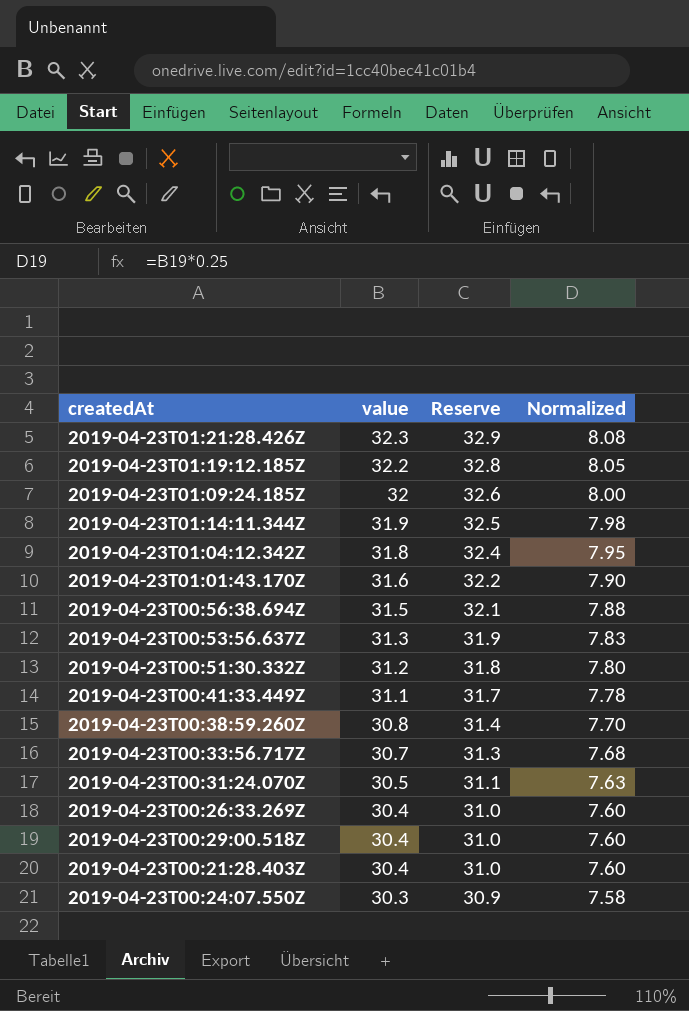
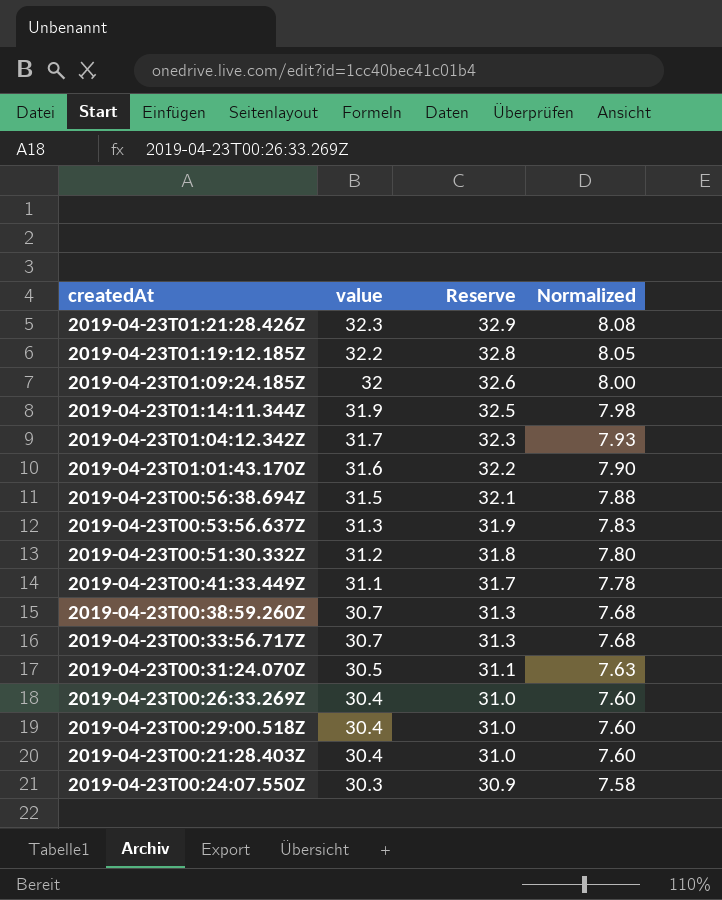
2019-04-23T01:04:12.342Z | value: 31.8 -> 31.7
2019-04-23T01:04:12.342Z | Reserve: 32.4 -> 32.3
2019-04-23T01:04:12.342Z | Normalized: 7.95 -> 7.93
2019-04-23T00:38:59.260Z | value: 30.8 -> 30.7
2019-04-23T00:38:59.260Z | Reserve: 31.4 -> 31.3
2019-04-23T00:38:59.260Z | Normalized: 7.70 -> 7.68

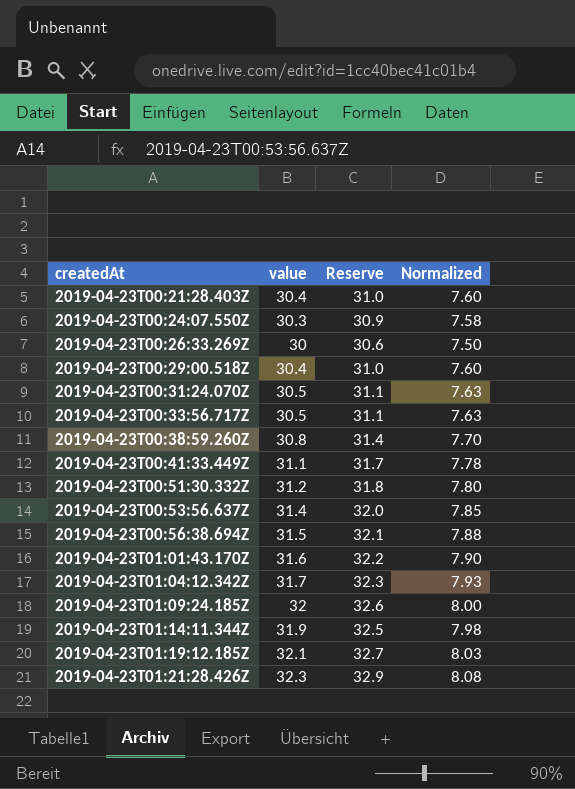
row order: value descending -> createdAt ascending
2019-04-23T00:26:33.269Z | value: 30.4 -> 30
2019-04-23T00:26:33.269Z | Reserve: 31.0 -> 30.6
2019-04-23T00:26:33.269Z | Normalized: 7.60 -> 7.50
2019-04-23T00:33:56.717Z | value: 30.7 -> 30.5
2019-04-23T00:33:56.717Z | Reserve: 31.3 -> 31.1
2019-04-23T00:33:56.717Z | Normalized: 7.68 -> 7.63
2019-04-23T00:38:59.260Z | value: 30.7 -> 30.8
2019-04-23T00:38:59.260Z | Reserve: 31.3 -> 31.4
2019-04-23T00:38:59.260Z | Normalized: 7.68 -> 7.70
2019-04-23T00:53:56.637Z | value: 31.3 -> 31.4
2019-04-23T00:53:56.637Z | Reserve: 31.9 -> 32.0
2019-04-23T00:53:56.637Z | Normalized: 7.83 -> 7.85
2019-04-23T01:19:12.185Z | value: 32.2 -> 32.1
2019-04-23T01:19:12.185Z | Reserve: 32.8 -> 32.7
2019-04-23T01:19:12.185Z | Normalized: 8.05 -> 8.03

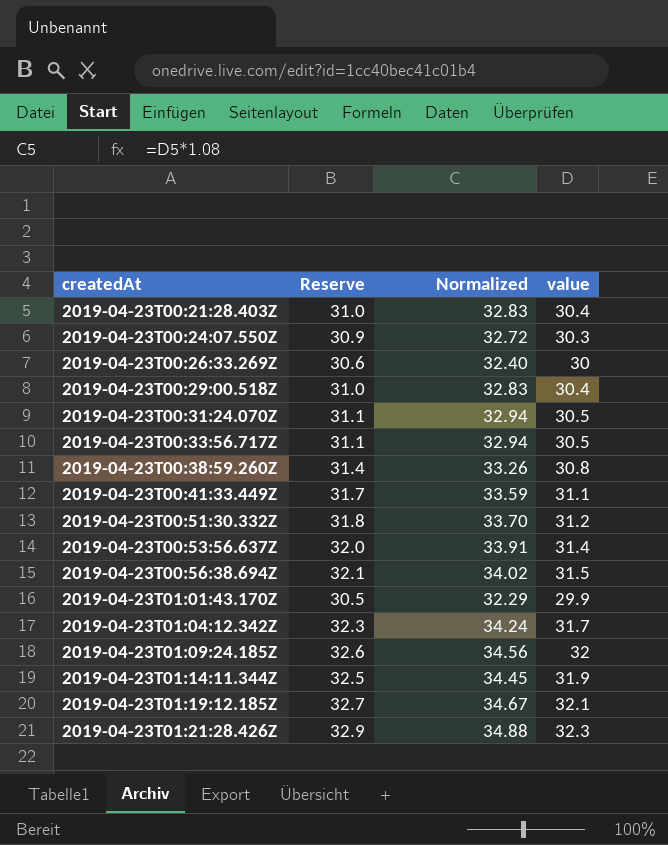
column Normalized | formula: [value] * 0.25 -> [value] * 1.08
column value | position: 2 -> 4
2019-04-23T01:01:43.170Z | Reserve: 32.2 -> 30.5
2019-04-23T01:01:43.170Z | value: 31.6 -> 29.9

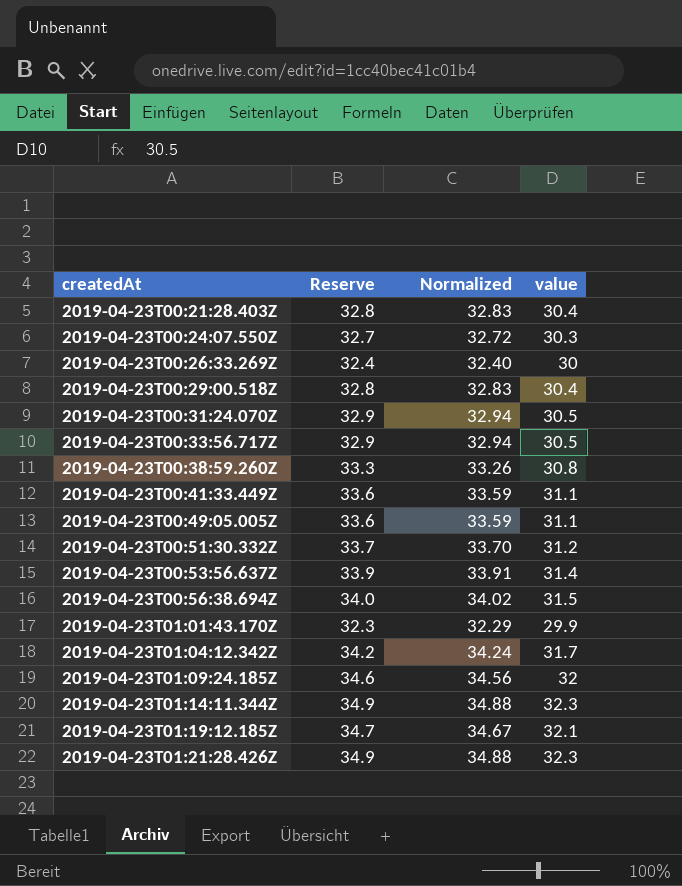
column Reserve | formula: [value] * 1.02 -> [value] * 1.08
row 2019-04-23T00:49:05.005Z: none -> 33.6 | 33.59 | 31.1
2019-04-23T01:14:11.344Z | Normalized: 34.45 -> 34.88
2019-04-23T01:14:11.344Z | value: 31.9 -> 32.3

